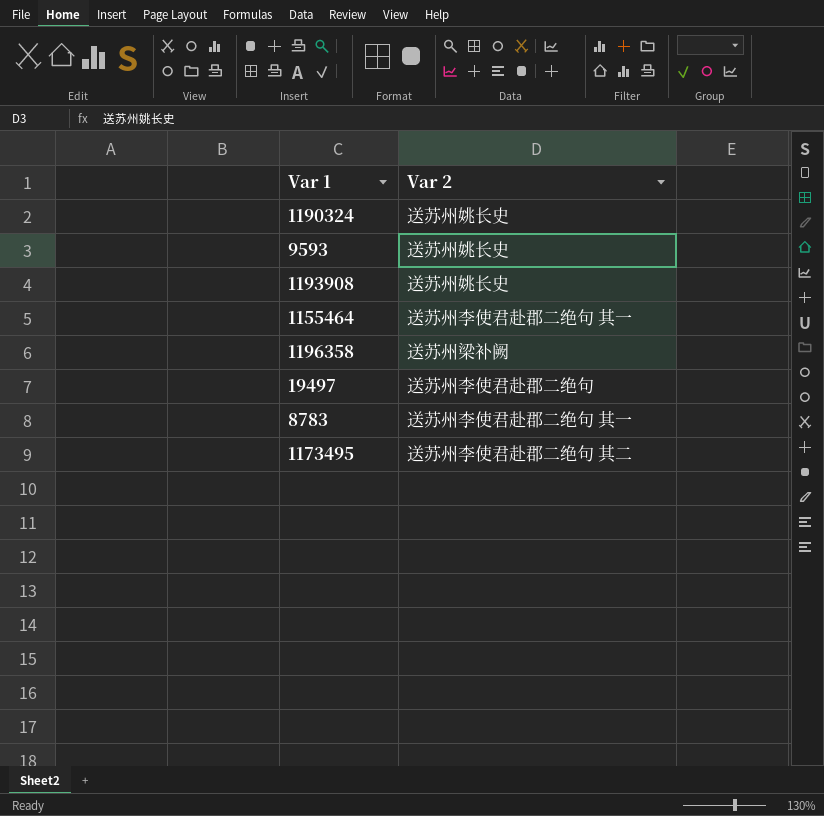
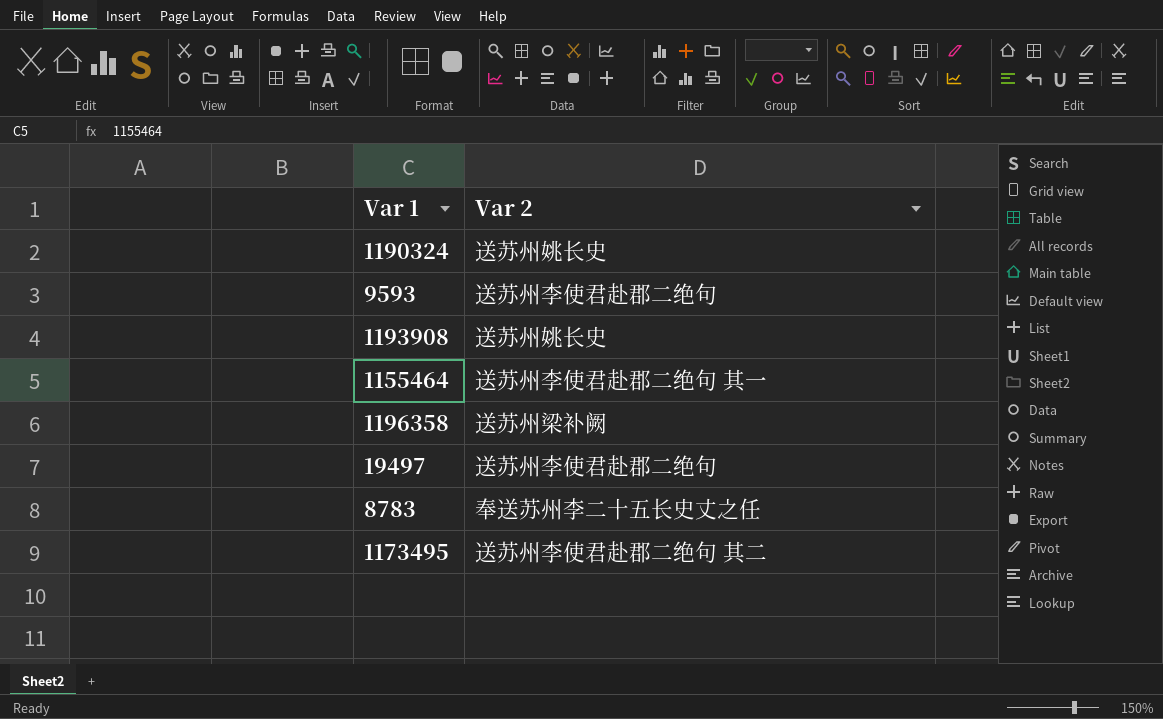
9593 | Var 2: 送苏州姚长史 -> 送苏州李使君赴郡二绝句
8783 | Var 2: 送苏州李使君赴郡二绝句 其一 -> 奉送苏州李二十五长史丈之任

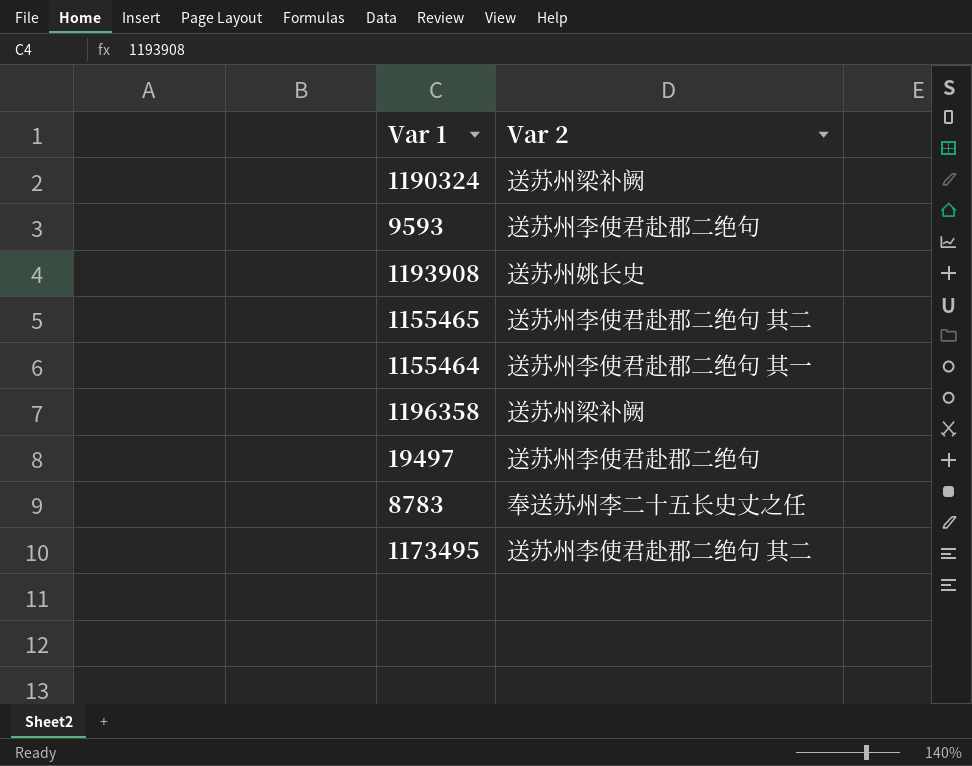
1190324 | Var 2: 送苏州姚长史 -> 送苏州梁补阙
row 1155465: none -> 送苏州李使君赴郡二绝句 其二

